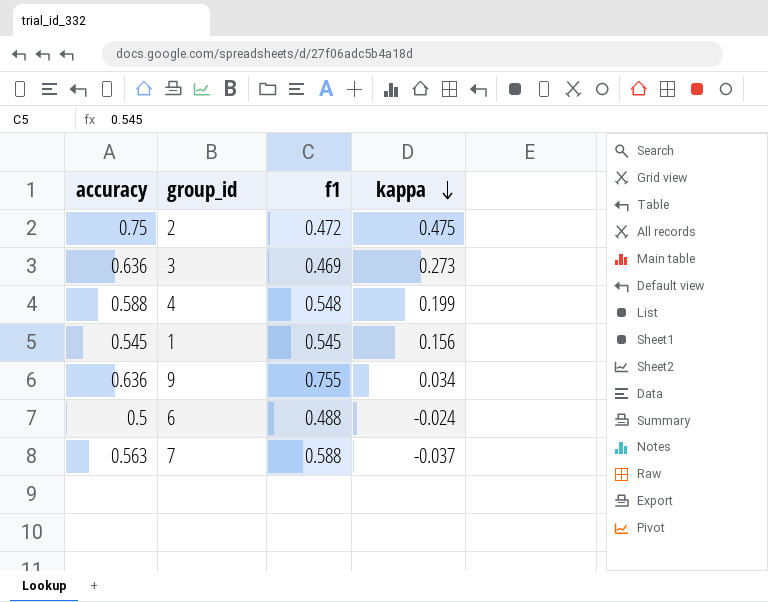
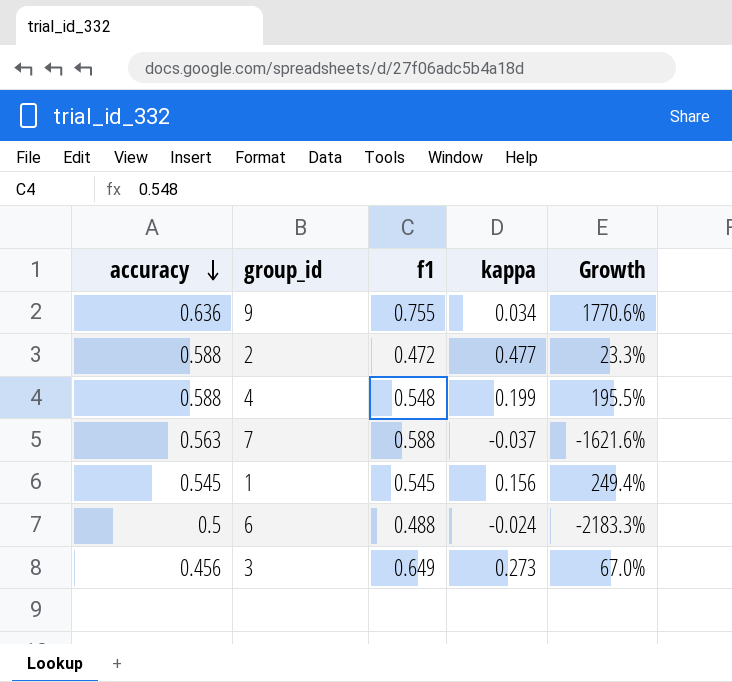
row order: kappa descending -> accuracy descending
column Growth | formula: none -> ([accuracy] - [kappa]) / [kappa]
2 | accuracy: 0.75 -> 0.588
2 | kappa: 0.475 -> 0.477
3 | accuracy: 0.636 -> 0.456
3 | f1: 0.469 -> 0.649

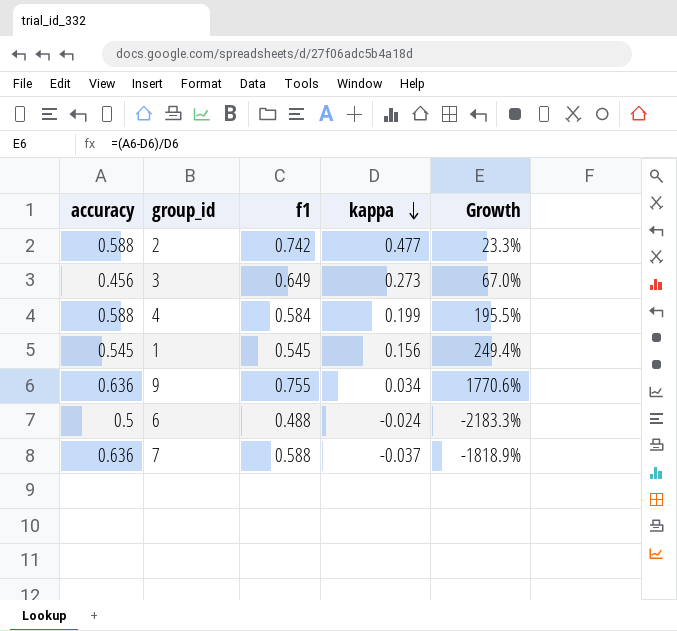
row order: accuracy descending -> kappa descending
2 | f1: 0.472 -> 0.742
4 | f1: 0.548 -> 0.584
7 | accuracy: 0.563 -> 0.636
7 | Growth: -1621.6% -> -1818.9%

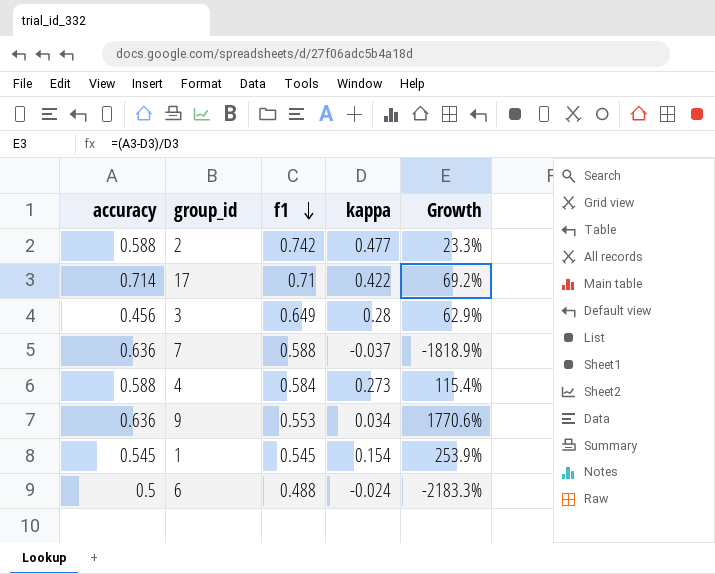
row order: kappa descending -> f1 descending
row 17: none -> 0.714 | 0.71 | 0.422 | 69.2%
3 | kappa: 0.273 -> 0.28
3 | Growth: 67.0% -> 62.9%
4 | kappa: 0.199 -> 0.273
4 | Growth: 195.5% -> 115.4%
9 | f1: 0.755 -> 0.553
1 | kappa: 0.156 -> 0.154
1 | Growth: 249.4% -> 253.9%

